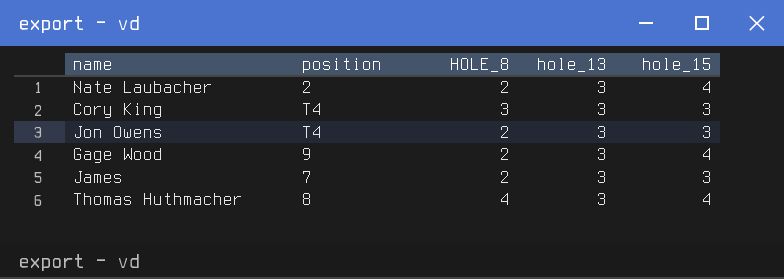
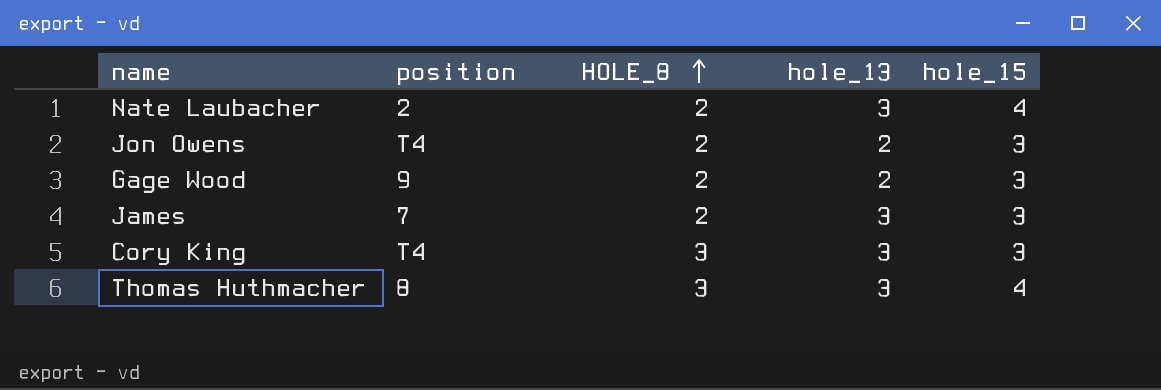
row order: none -> HOLE_8 ascending
Jon Owens | hole_13: 3 -> 2
Gage Wood | hole_13: 3 -> 2
Gage Wood | hole_15: 4 -> 3
Thomas Huthmacher | HOLE_8: 4 -> 3

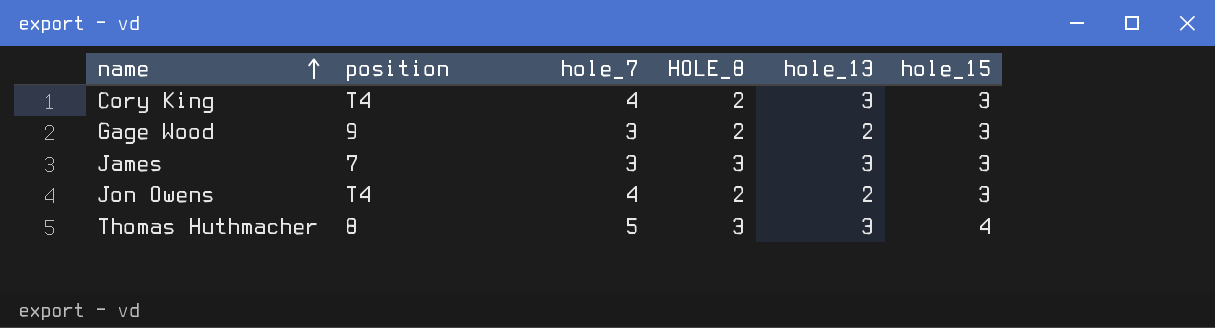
row order: HOLE_8 ascending -> name ascending
column hole_7 | position: none -> 3
row Nate Laubacher: 2 | 2 | 3 | 4 -> none
Cory King | HOLE_8: 3 -> 2
James | HOLE_8: 2 -> 3

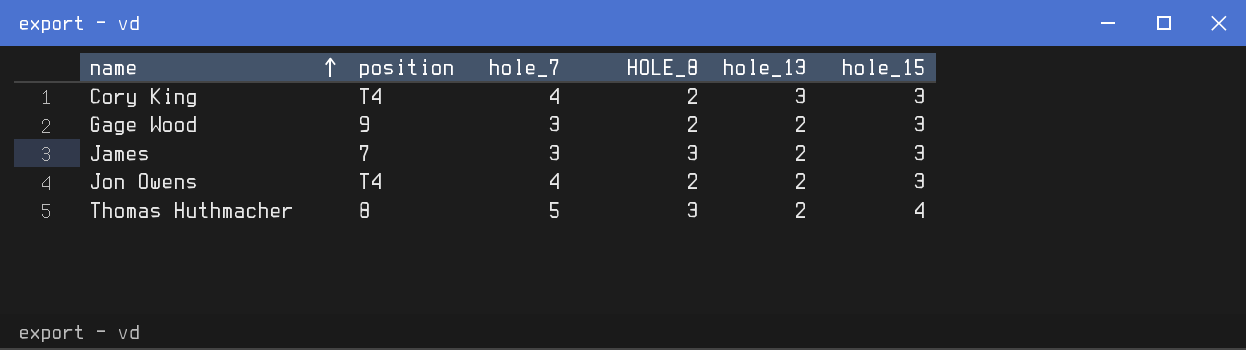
James | hole_13: 3 -> 2
Thomas Huthmacher | hole_13: 3 -> 2

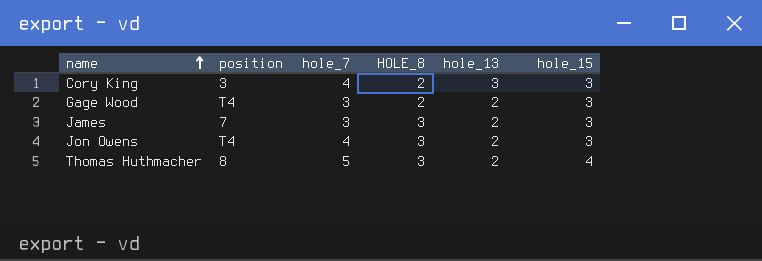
Cory King | position: T4 -> 3
Gage Wood | position: 9 -> T4
Jon Owens | HOLE_8: 2 -> 3

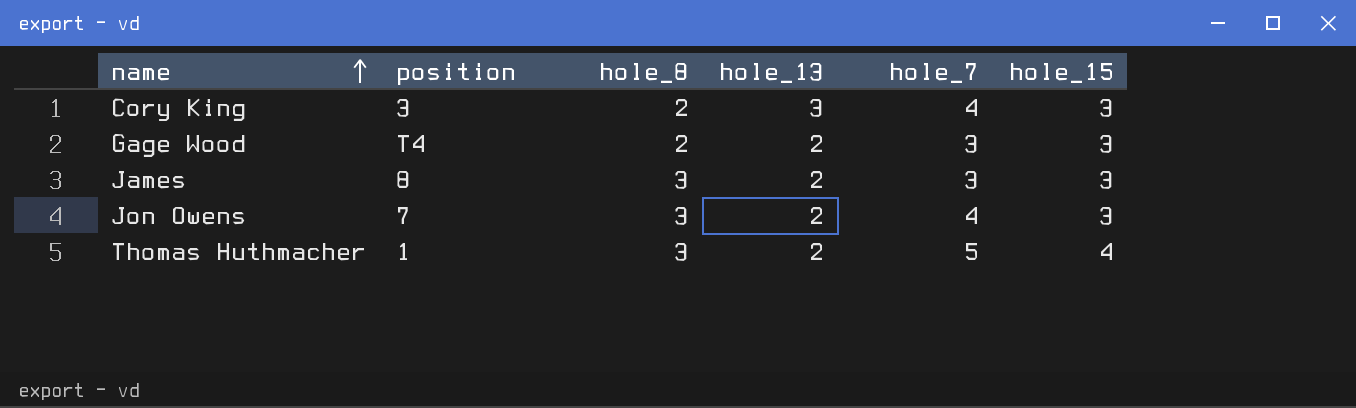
column name: HOLE_8 -> hole_8
column hole_7 | position: 3 -> 5
James | position: 7 -> 8
Jon Owens | position: T4 -> 7
Thomas Huthmacher | position: 8 -> 1

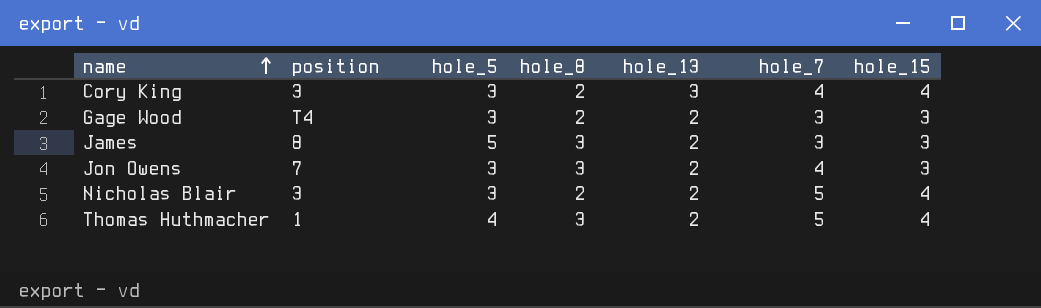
column hole_5 | position: none -> 3
Cory King | hole_15: 3 -> 4
row Nicholas Blair: none -> 3 | 3 | 2 | 2 | 5 | 4

